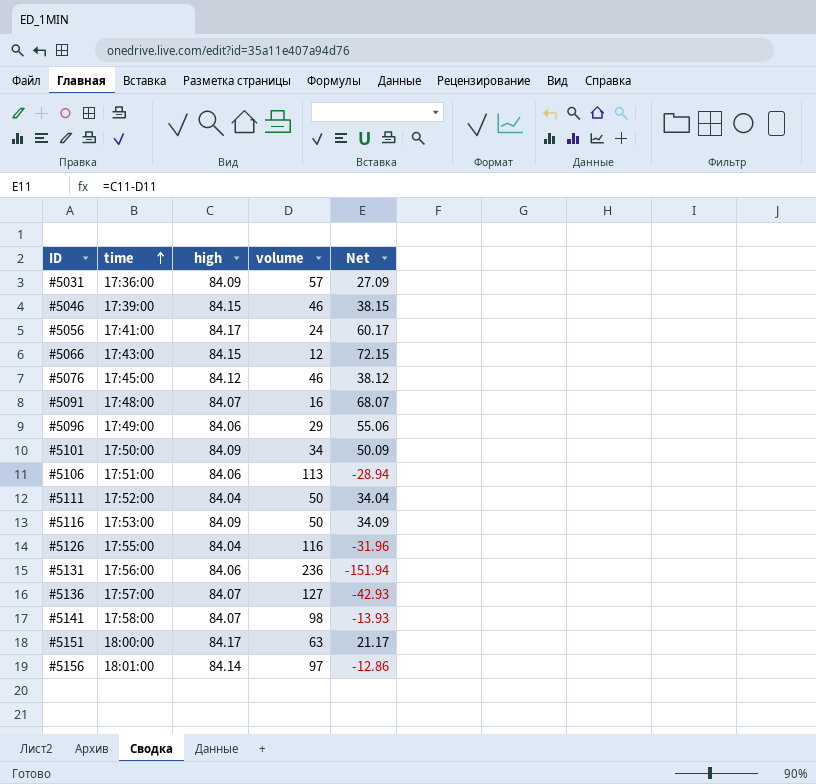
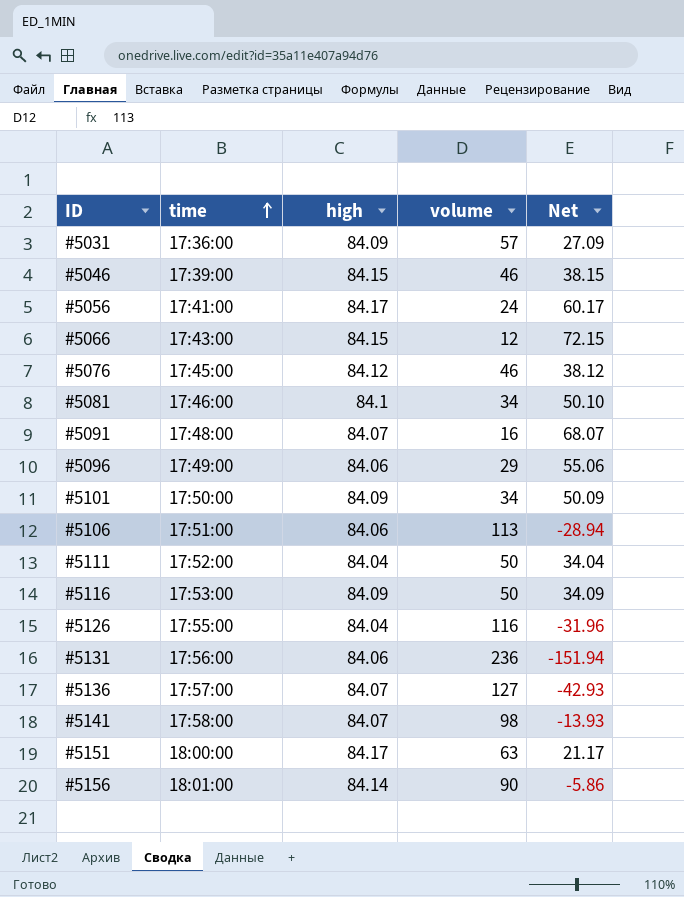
row #5081: none -> 17:46:00 | 84.1 | 34 | 50.10
#5156 | volume: 97 -> 90
#5156 | Net: -12.86 -> -5.86

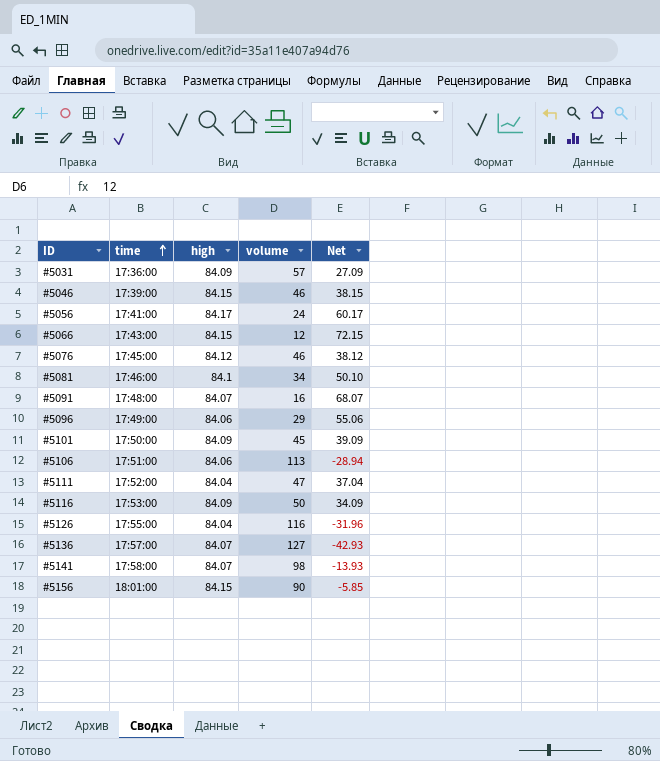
row #5131: 17:56:00 | 84.06 | 236 | -151.94 -> none
row #5151: 18:00:00 | 84.17 | 63 | 21.17 -> none
#5101 | volume: 34 -> 45
#5101 | Net: 50.09 -> 39.09
#5111 | volume: 50 -> 47
#5111 | Net: 34.04 -> 37.04
#5156 | high: 84.14 -> 84.15
#5156 | Net: -5.86 -> -5.85

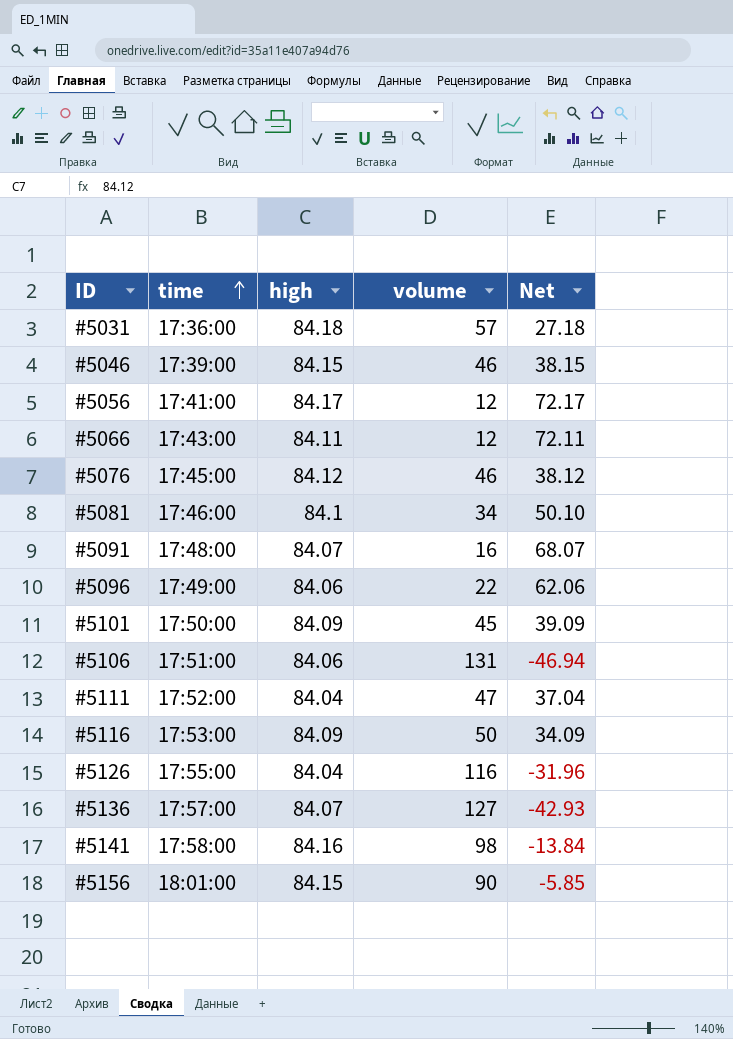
#5031 | high: 84.09 -> 84.18
#5031 | Net: 27.09 -> 27.18
#5056 | volume: 24 -> 12
#5056 | Net: 60.17 -> 72.17
#5066 | high: 84.15 -> 84.11
#5066 | Net: 72.15 -> 72.11
#5096 | volume: 29 -> 22
#5096 | Net: 55.06 -> 62.06
#5106 | volume: 113 -> 131
#5106 | Net: -28.94 -> -46.94
#5141 | high: 84.07 -> 84.16
#5141 | Net: -13.93 -> -13.84

